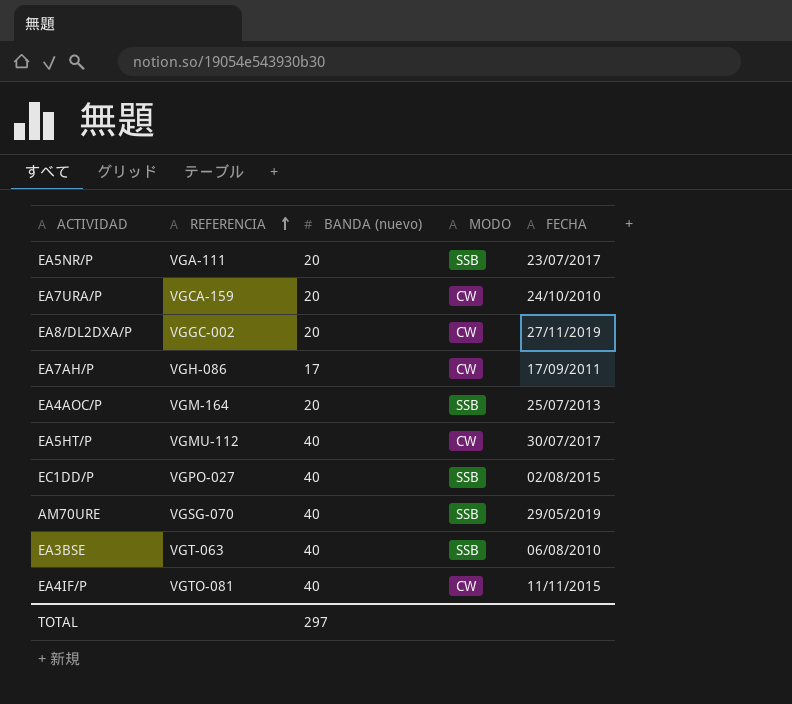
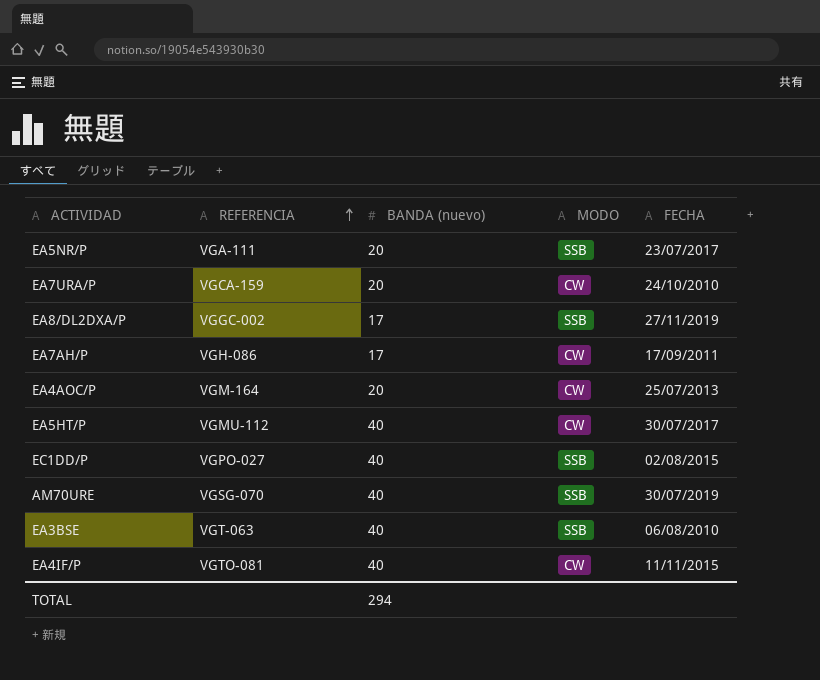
EA8/DL2DXA/P | BANDA (nuevo): 20 -> 17
EA8/DL2DXA/P | MODO: CW -> SSB
EA4AOC/P | MODO: SSB -> CW
AM70URE | FECHA: 29/05/2019 -> 30/07/2019
TOTAL | BANDA (nuevo): 297 -> 294

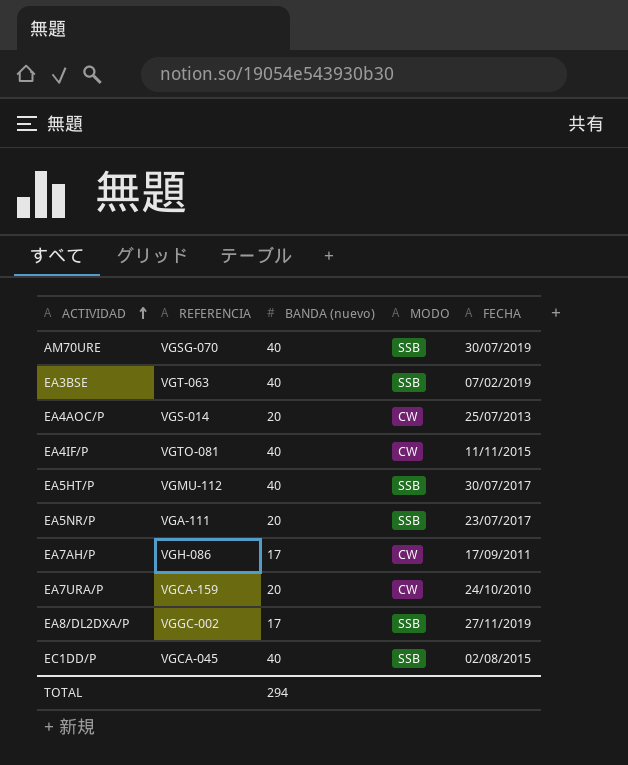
row order: REFERENCIA ascending -> ACTIVIDAD ascending
EA3BSE | FECHA: 06/08/2010 -> 07/02/2019
EA4AOC/P | REFERENCIA: VGM-164 -> VGS-014
EA5HT/P | MODO: CW -> SSB
EC1DD/P | REFERENCIA: VGPO-027 -> VGCA-045

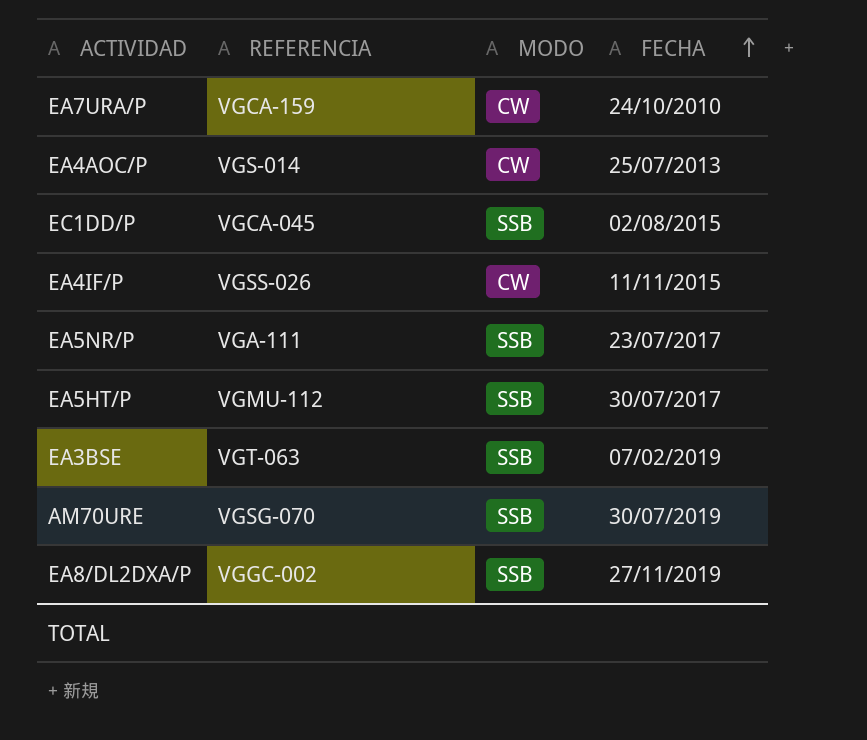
row order: ACTIVIDAD ascending -> FECHA ascending
column BANDA (nuevo) | position: 3 -> none
row EA7AH/P: VGH-086 | 17 | CW | 17/09/2011 -> none
EA4IF/P | REFERENCIA: VGTO-081 -> VGSS-026

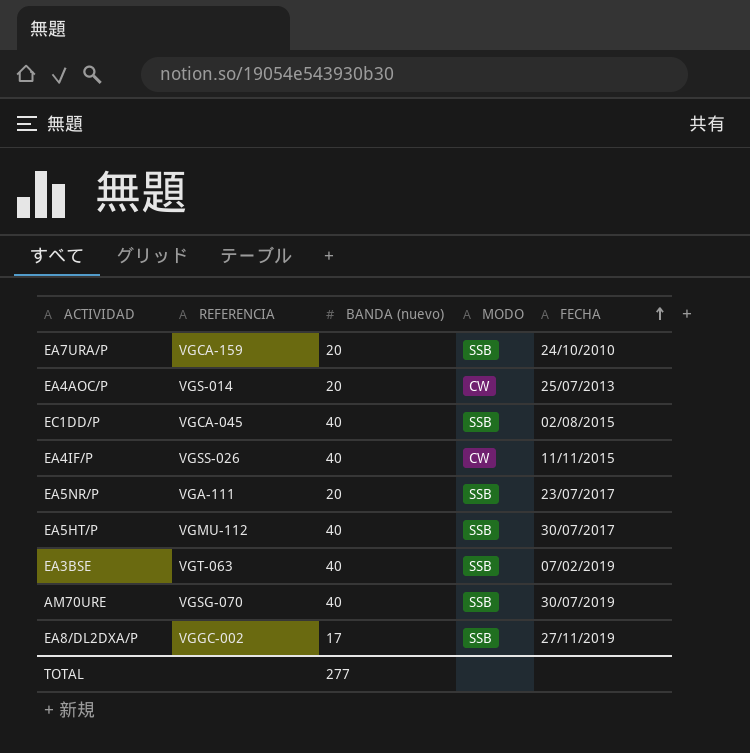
column BANDA (nuevo) | position: none -> 3
EA7URA/P | MODO: CW -> SSB

